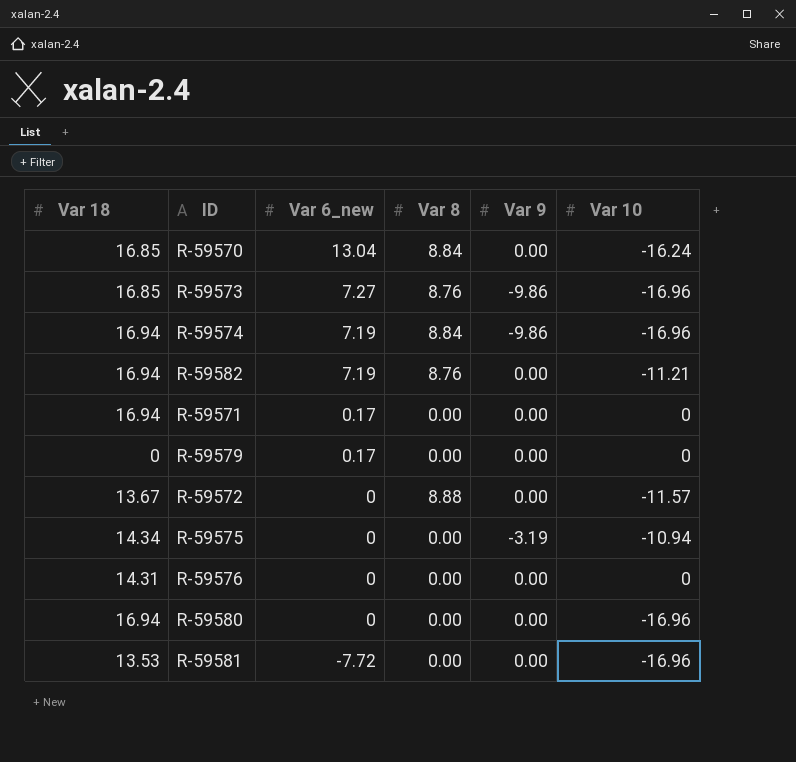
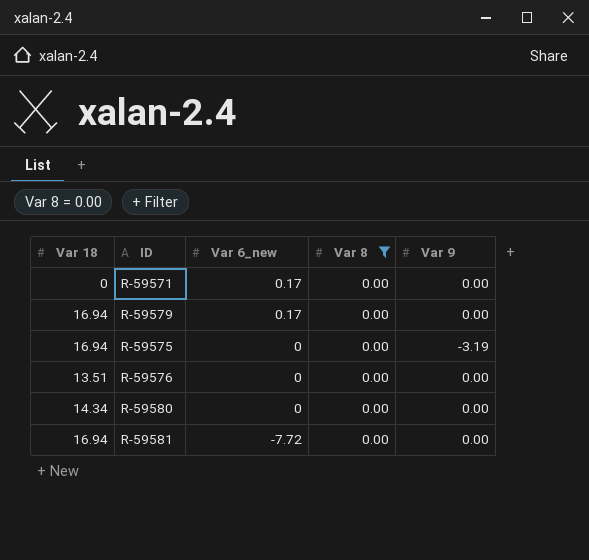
filter: none -> Var 8 = 0.00
column Var 10 | position: 6 -> none
R-59571 | Var 18: 16.94 -> 0
R-59579 | Var 18: 0 -> 16.94
R-59575 | Var 18: 14.34 -> 16.94
R-59576 | Var 18: 14.31 -> 13.51
R-59580 | Var 18: 16.94 -> 14.34
R-59581 | Var 18: 13.53 -> 16.94

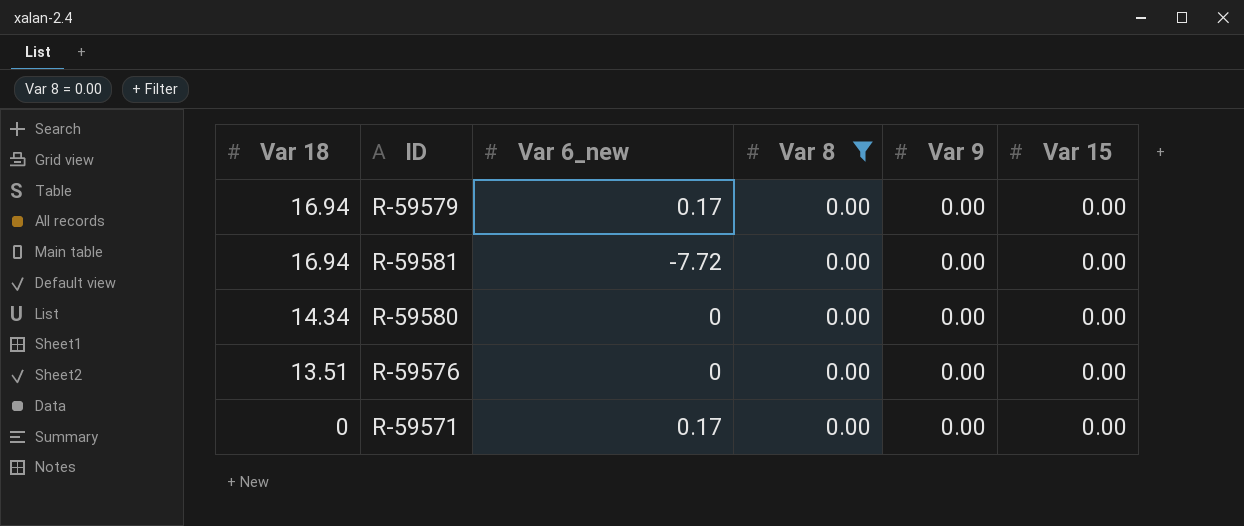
row order: Var 6_new descending -> Var 18 descending
column Var 15 | position: none -> 6
row R-59575: 16.94 | 0 | 0.00 | -3.19 -> none

